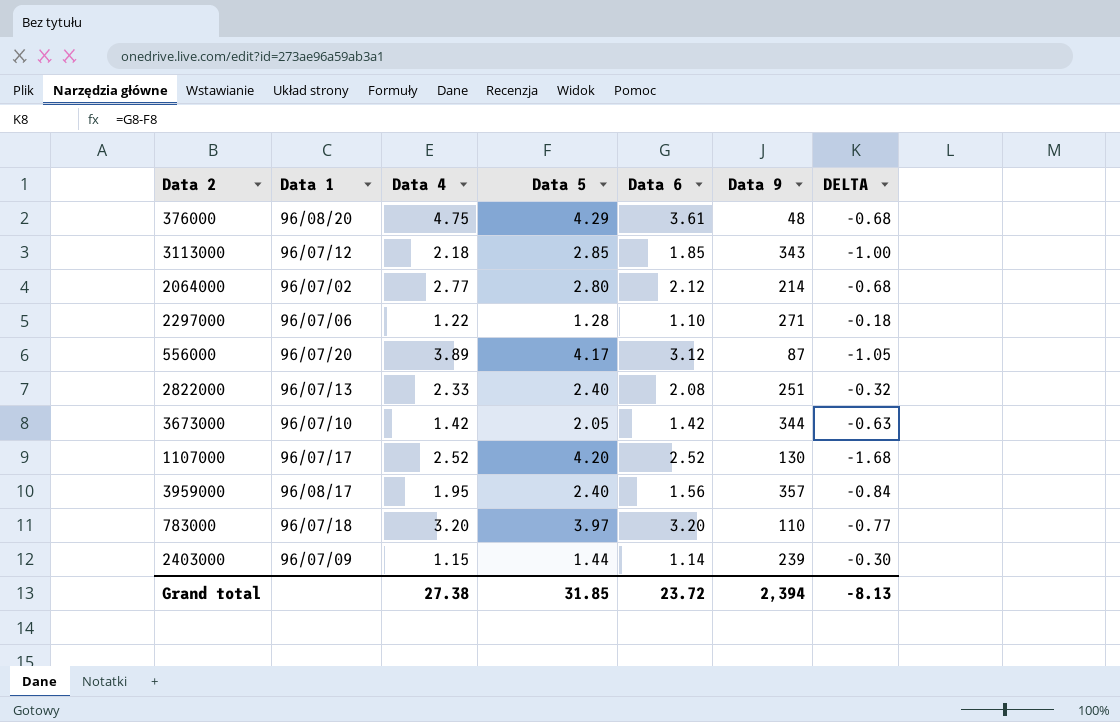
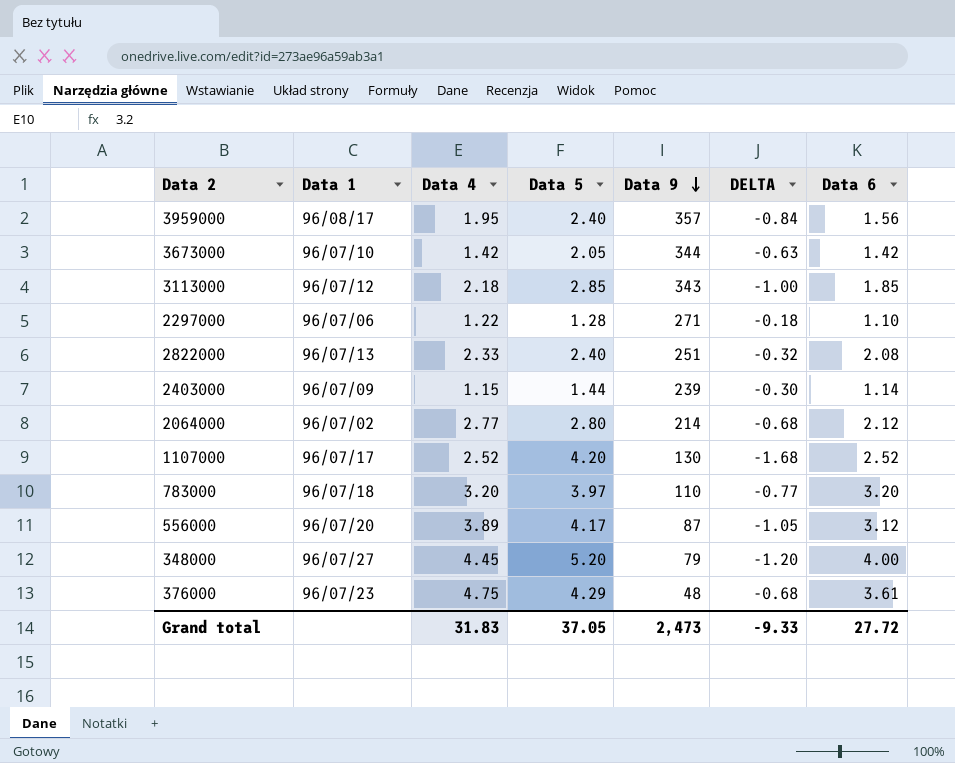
row order: none -> Data 9 descending
column Data 6 | position: 5 -> 7
row 348000: none -> 96/07/27 | 4.45 | 5.20 | 79 | -1.20 | 4.00
376000 | Data 1: 96/08/20 -> 96/07/23
Grand total | Data 4: 27.38 -> 31.83
Grand total | Data 5: 31.85 -> 37.05
Grand total | Data 9: 2,394 -> 2,473
Grand total | DELTA: -8.13 -> -9.33
Grand total | Data 6: 23.72 -> 27.72

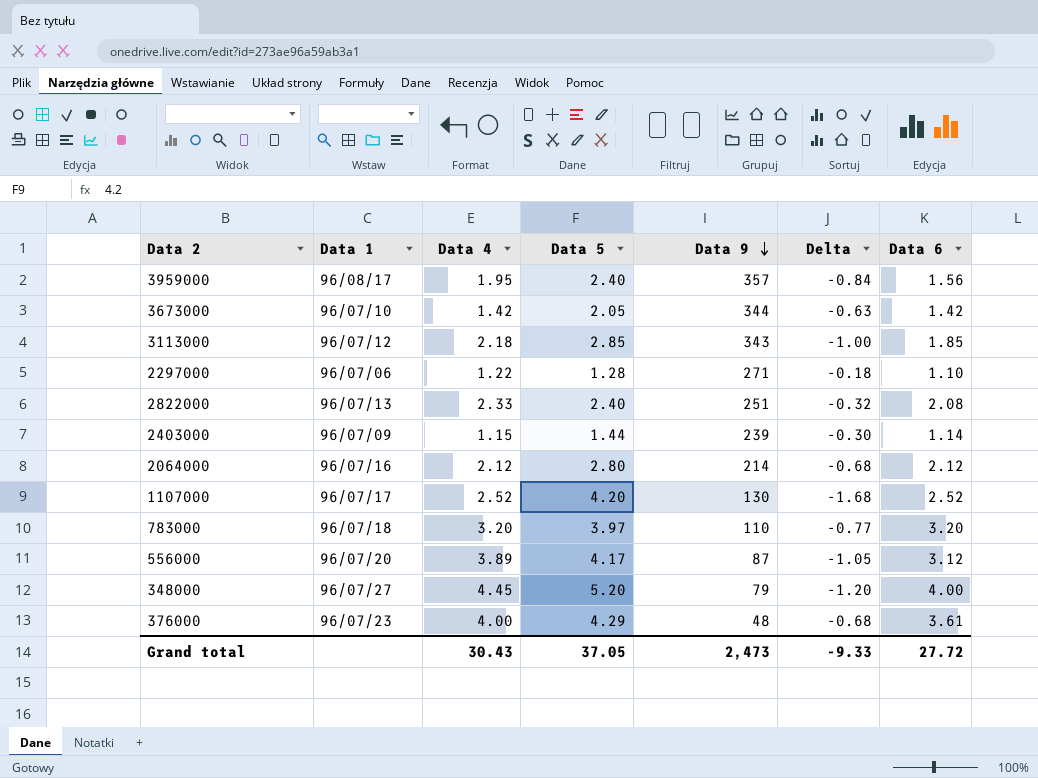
column name: DELTA -> Delta
2064000 | Data 1: 96/07/02 -> 96/07/16
2064000 | Data 4: 2.77 -> 2.12
376000 | Data 4: 4.75 -> 4.00
Grand total | Data 4: 31.83 -> 30.43

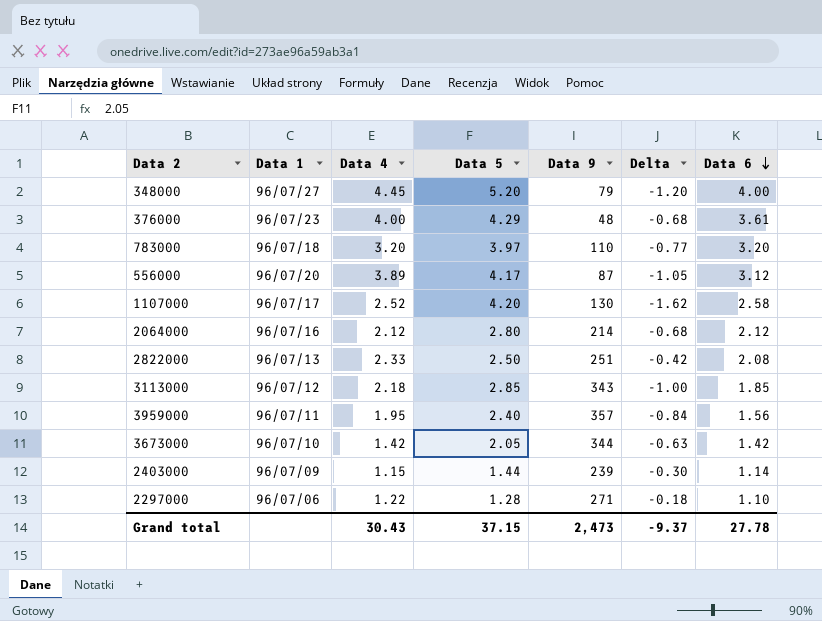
row order: Data 9 descending -> Data 6 descending
1107000 | Delta: -1.68 -> -1.62
1107000 | Data 6: 2.52 -> 2.58
2822000 | Data 5: 2.40 -> 2.50
2822000 | Delta: -0.32 -> -0.42
3959000 | Data 1: 96/08/17 -> 96/07/11
Grand total | Data 5: 37.05 -> 37.15
Grand total | Delta: -9.33 -> -9.37
Grand total | Data 6: 27.72 -> 27.78

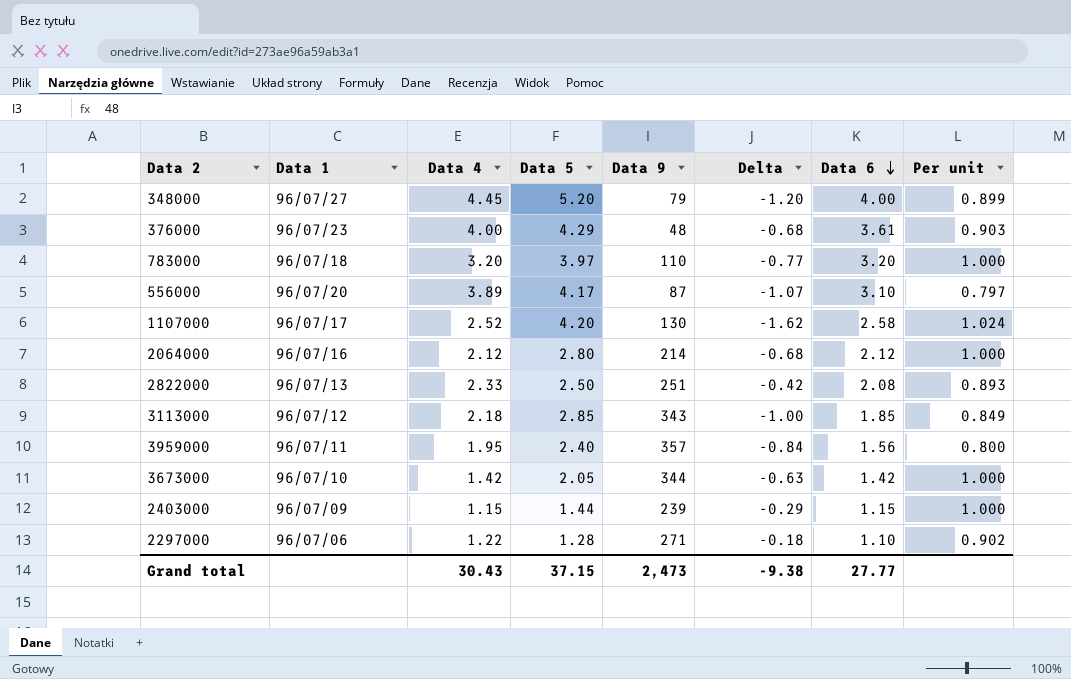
column Per unit | formula: none -> [Data 6] / [Data 4]
556000 | Delta: -1.05 -> -1.07
556000 | Data 6: 3.12 -> 3.10
2403000 | Delta: -0.30 -> -0.29
2403000 | Data 6: 1.14 -> 1.15
Grand total | Delta: -9.37 -> -9.38
Grand total | Data 6: 27.78 -> 27.77

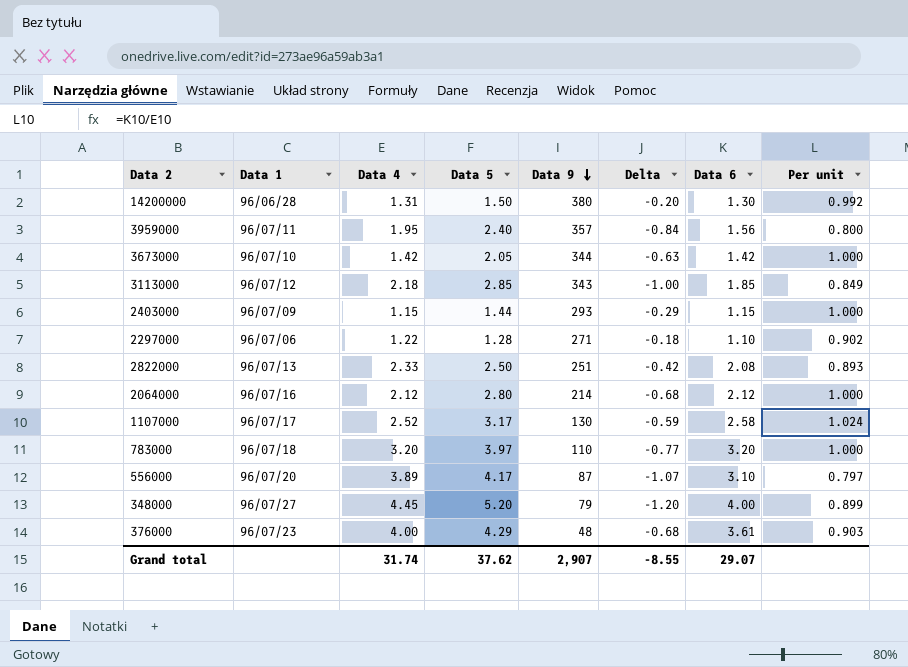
row order: Data 6 descending -> Data 9 descending
row 14200000: none -> 96/06/28 | 1.31 | 1.50 | 380 | -0.20 | 1.30 | 0.992
2403000 | Data 9: 239 -> 293
1107000 | Data 5: 4.20 -> 3.17
1107000 | Delta: -1.62 -> -0.59
Grand total | Data 4: 30.43 -> 31.74
Grand total | Data 5: 37.15 -> 37.62
Grand total | Data 9: 2,473 -> 2,907
Grand total | Delta: -9.38 -> -8.55
Grand total | Data 6: 27.77 -> 29.07

